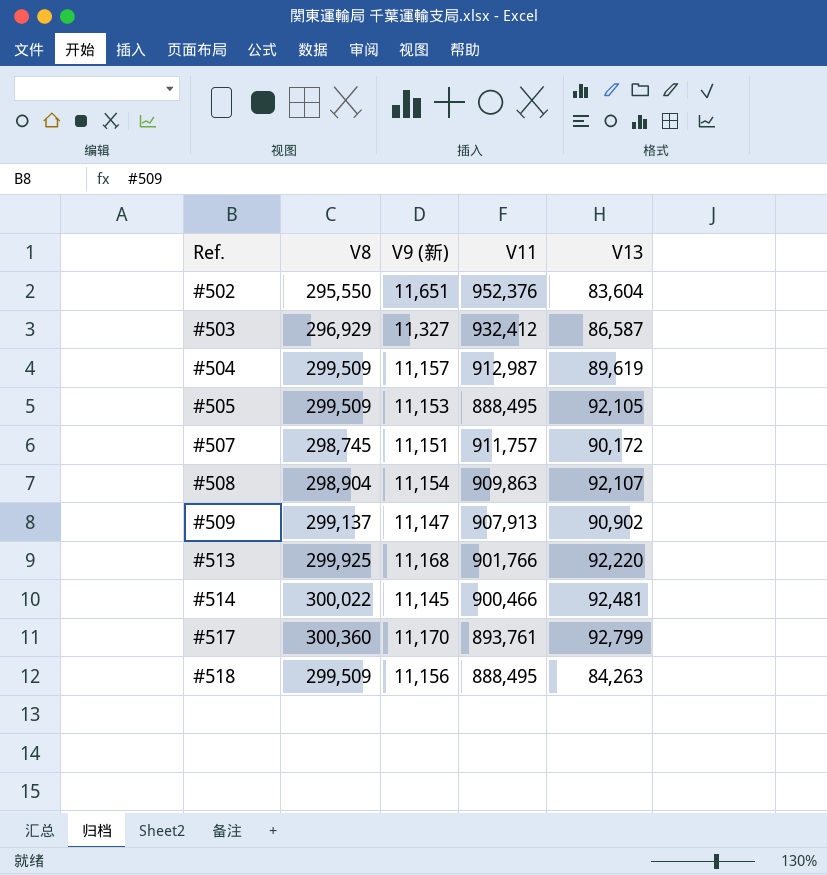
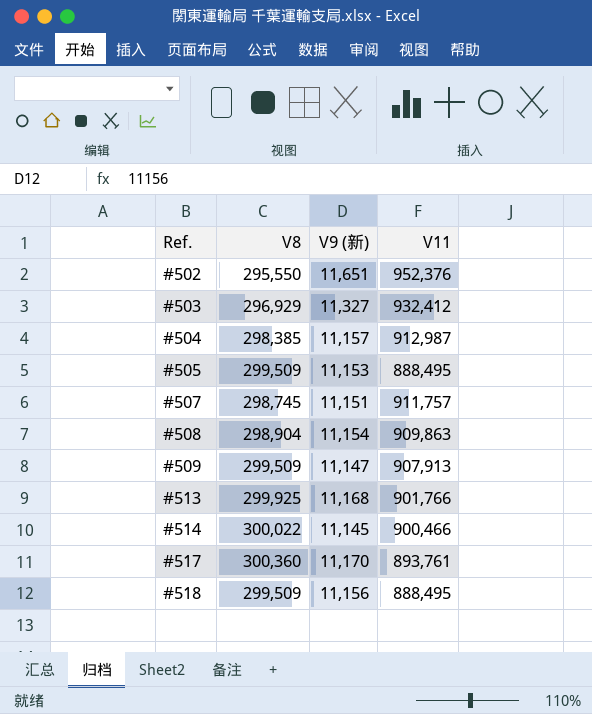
column V13 | position: 5 -> none
#504 | V8: 299,509 -> 298,385
#509 | V8: 299,137 -> 299,509

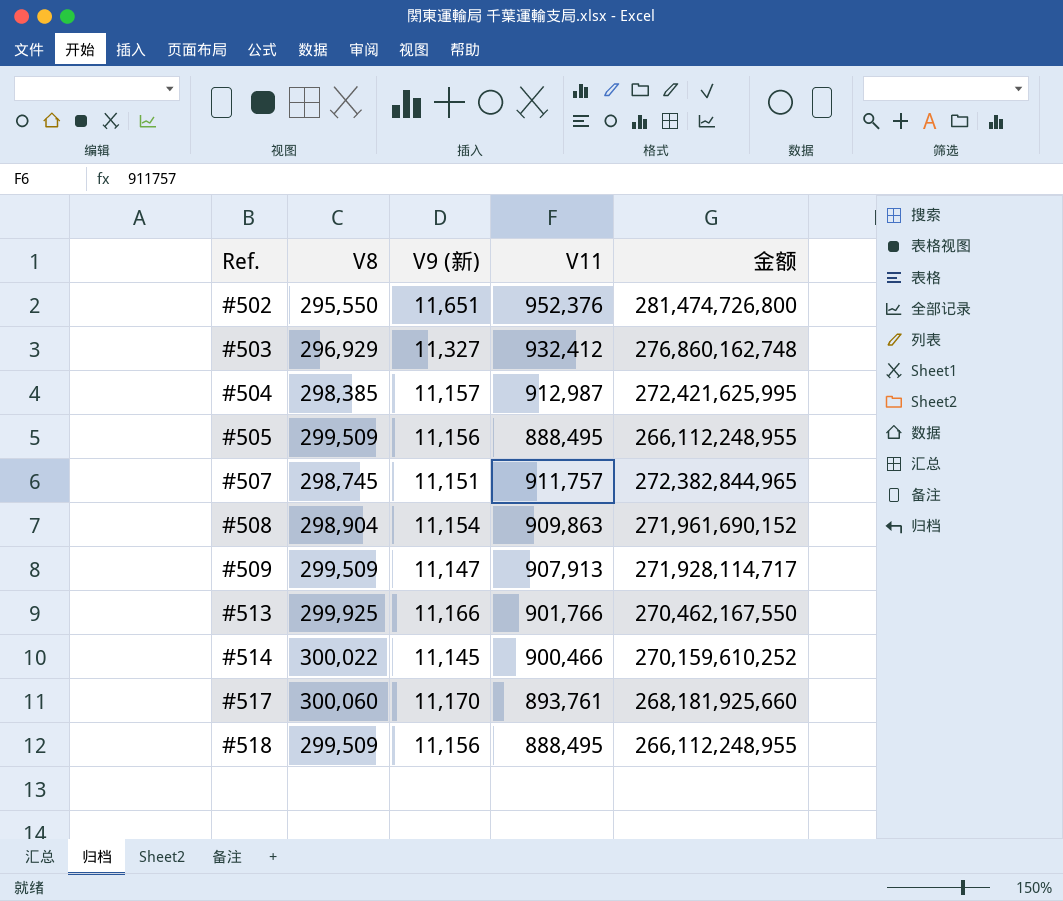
column 金额 | formula: none -> [V8] * [V11]
#505 | V9 (新): 11,153 -> 11,156
#513 | V9 (新): 11,168 -> 11,166
#517 | V8: 300,360 -> 300,060

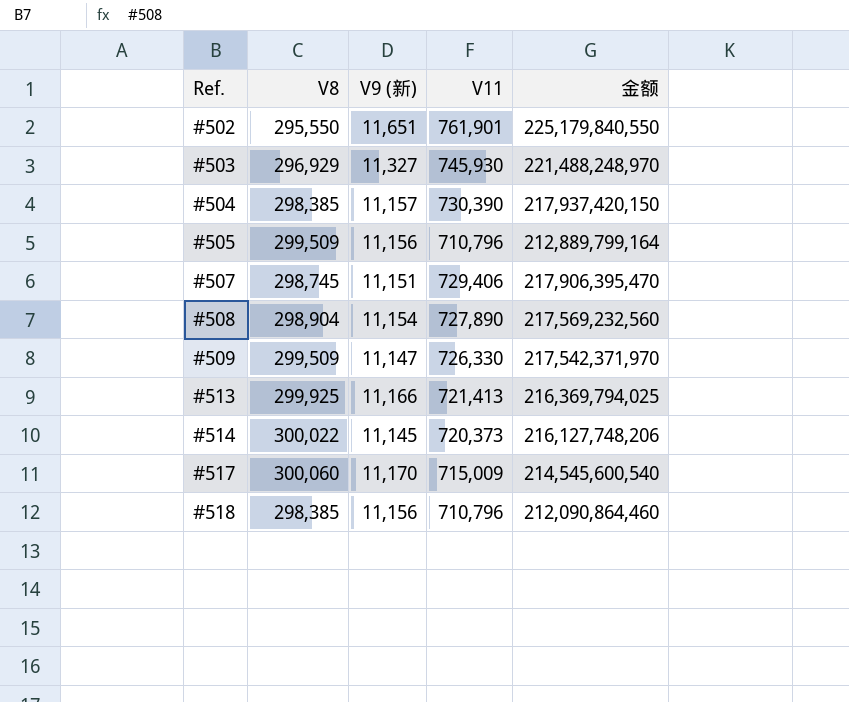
#502 | V11: 952,376 -> 761,901
#502 | 金额: 281,474,726,800 -> 225,179,840,550
#503 | V11: 932,412 -> 745,930
#503 | 金额: 276,860,162,748 -> 221,488,248,970
#504 | V11: 912,987 -> 730,390
#504 | 金额: 272,421,625,995 -> 217,937,420,150
#505 | V11: 888,495 -> 710,796
#505 | 金额: 266,112,248,955 -> 212,889,799,164
#507 | V11: 911,757 -> 729,406
#507 | 金额: 272,382,844,965 -> 217,906,395,470
#508 | V11: 909,863 -> 727,890
#508 | 金额: 271,961,690,152 -> 217,569,232,560
#509 | V11: 907,913 -> 726,330
#509 | 金额: 271,928,114,717 -> 217,542,371,970
#513 | V11: 901,766 -> 721,413
#513 | 金额: 270,462,167,550 -> 216,369,794,025
#514 | V11: 900,466 -> 720,373
#514 | 金额: 270,159,610,252 -> 216,127,748,206
#517 | V11: 893,761 -> 715,009
#517 | 金额: 268,181,925,660 -> 214,545,600,540
#518 | V8: 299,509 -> 298,385
#518 | V11: 888,495 -> 710,796
#518 | 金额: 266,112,248,955 -> 212,090,864,460

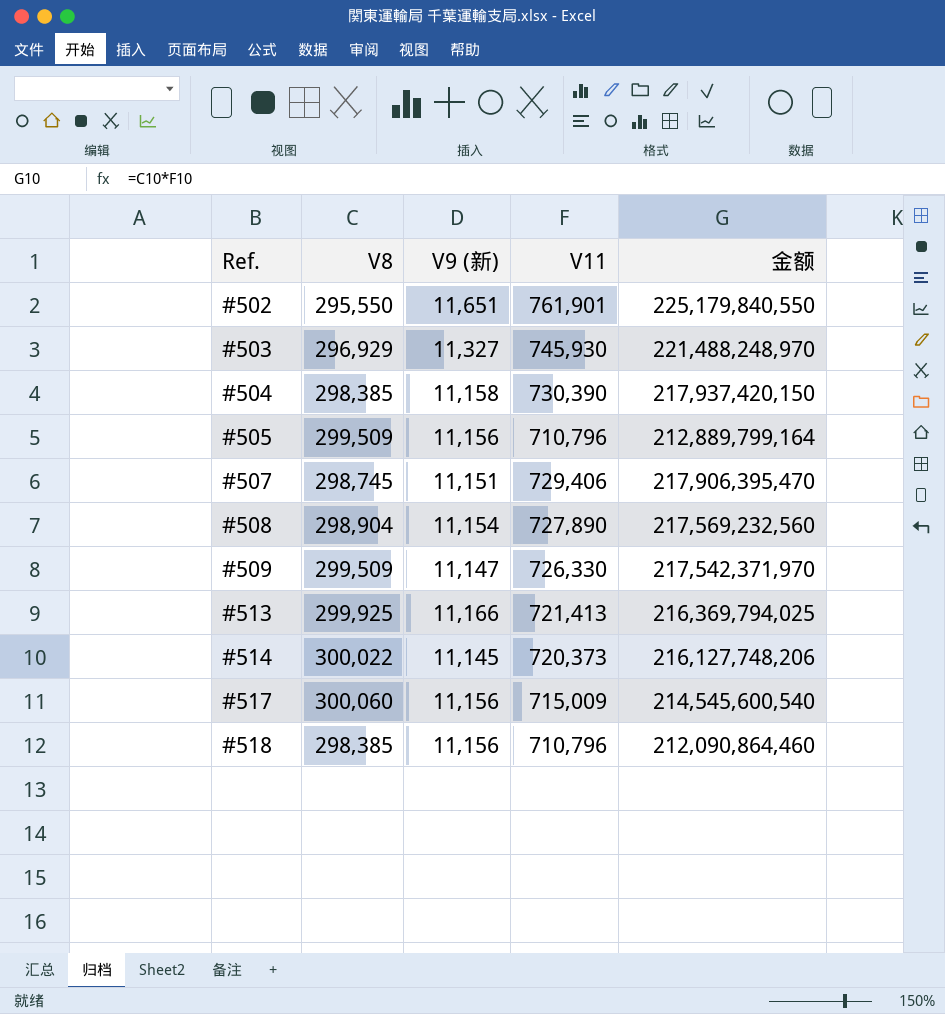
#504 | V9 (新): 11,157 -> 11,158
#517 | V9 (新): 11,170 -> 11,156

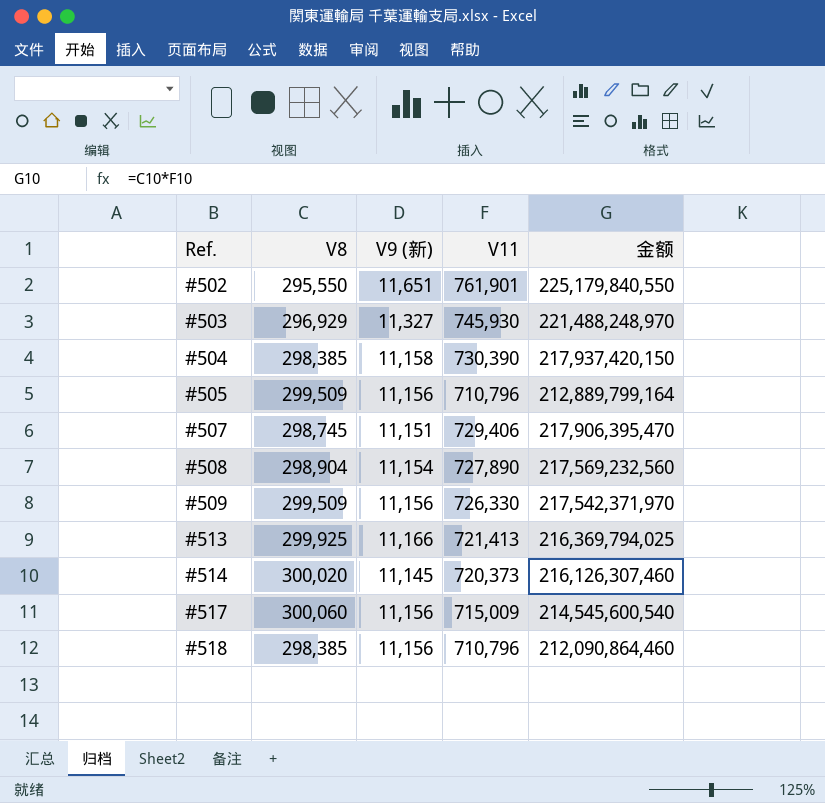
#509 | V9 (新): 11,147 -> 11,156
#514 | V8: 300,022 -> 300,020
#514 | 金额: 216,127,748,206 -> 216,126,307,460

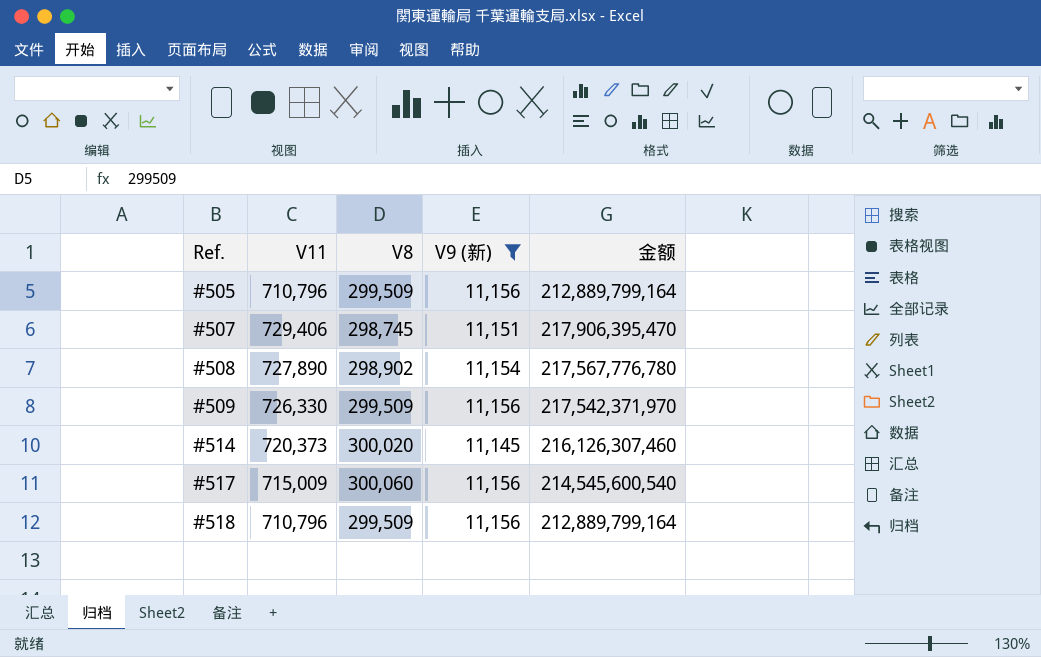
filter: none -> V9 (新) <= 11,156
column V11 | position: 4 -> 2
#508 | V8: 298,904 -> 298,902
#508 | 金额: 217,569,232,560 -> 217,567,776,780
#518 | V8: 298,385 -> 299,509
#518 | 金额: 212,090,864,460 -> 212,889,799,164

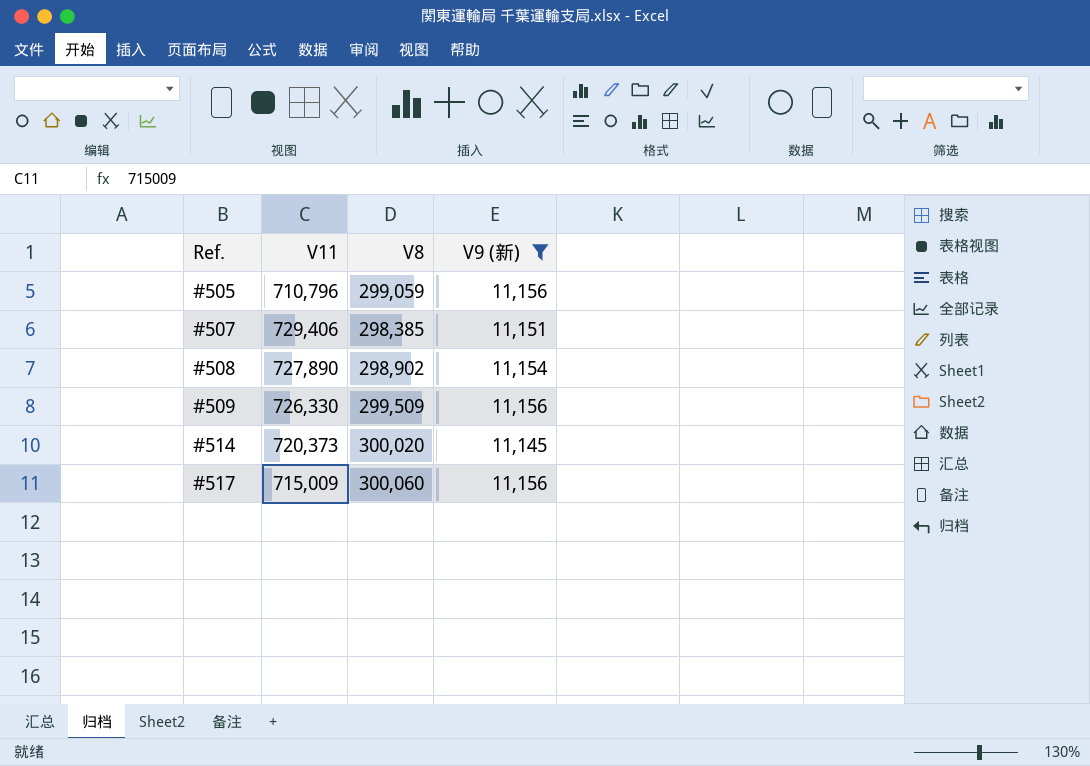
column 金额 | formula: [V11] * [V8] -> none
row #518: 710,796 | 299,509 | 11,156 | 212,889,799,164 -> none
#505 | V8: 299,509 -> 299,059
#507 | V8: 298,745 -> 298,385

